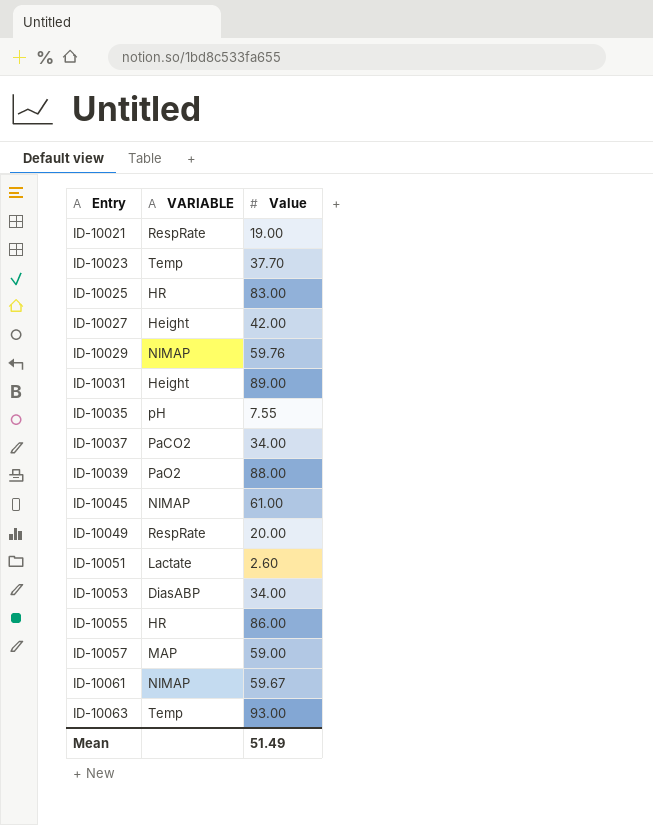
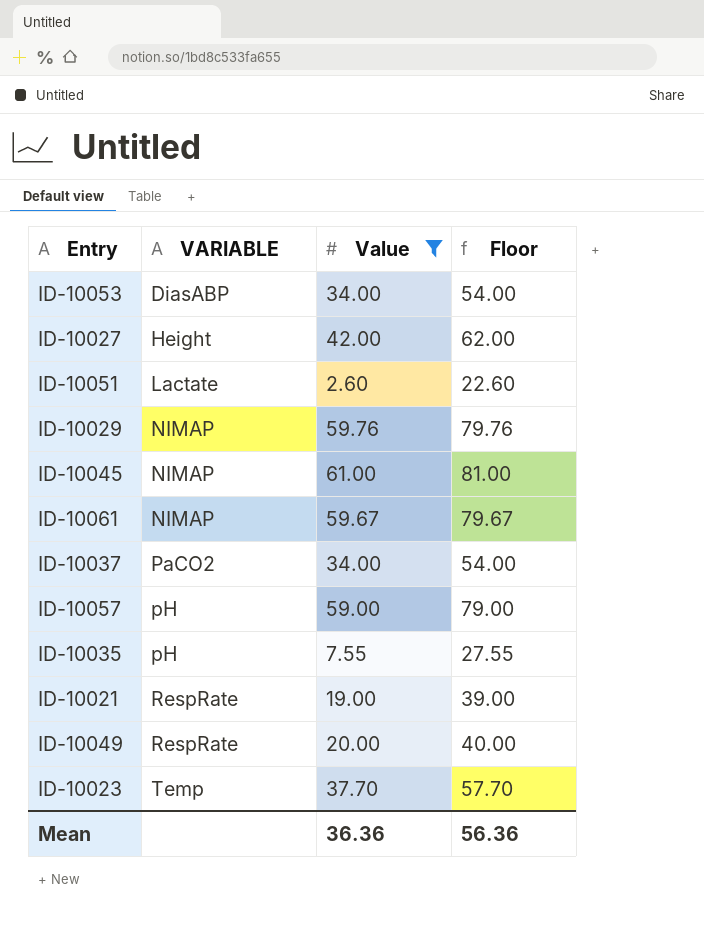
filter: none -> Value <= 61.00
row order: Entry ascending -> VARIABLE ascending
column Floor | formula: none -> [Value] + 20
ID-10057 | VARIABLE: MAP -> pH
Mean | Value: 51.49 -> 36.36

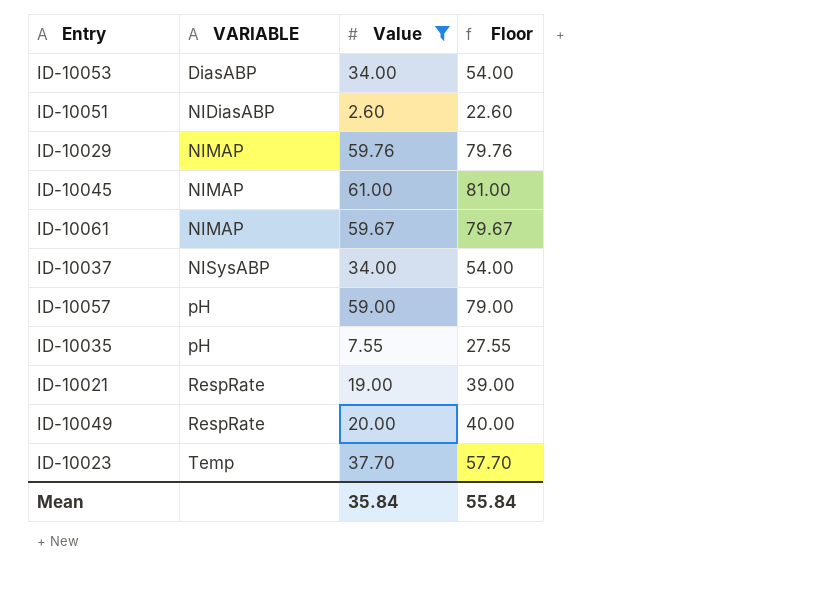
row ID-10027: Height | 42.00 | 62.00 -> none
ID-10051 | VARIABLE: Lactate -> NIDiasABP
ID-10037 | VARIABLE: PaCO2 -> NISysABP
Mean | Value: 36.36 -> 35.84
Mean | Floor: 56.36 -> 55.84

